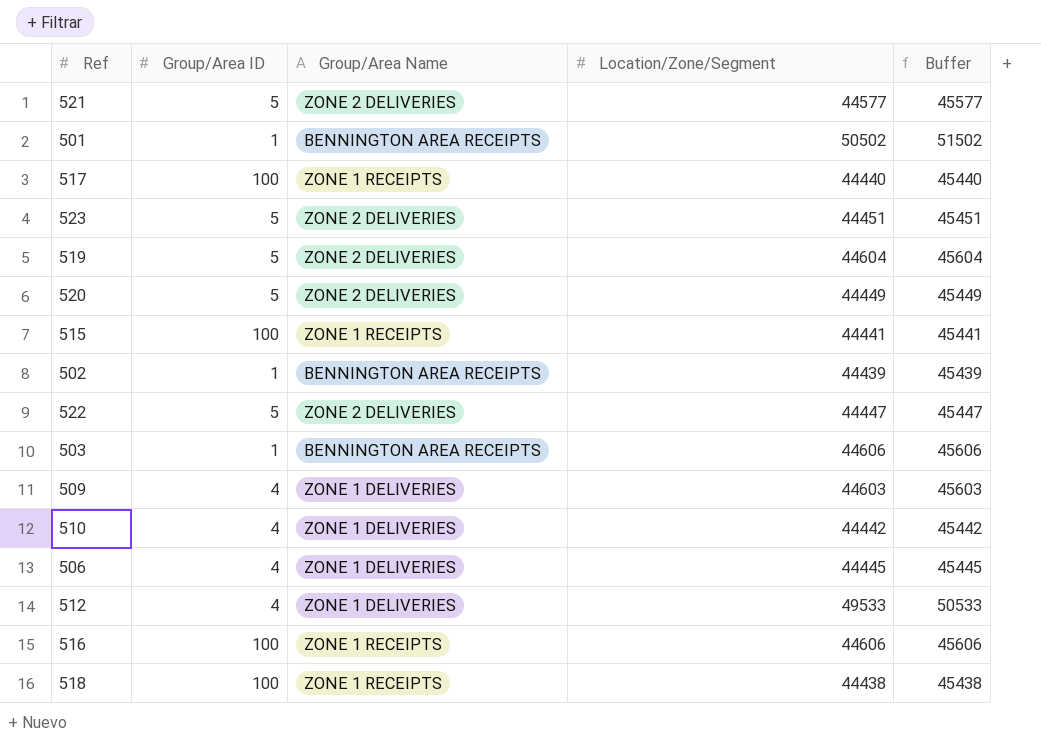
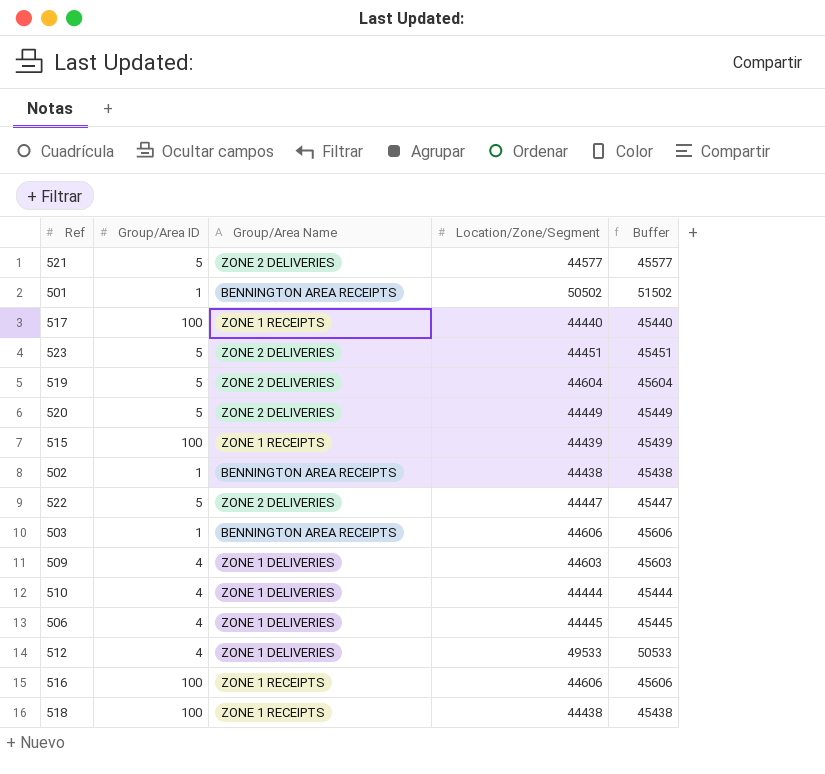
515 | Location/Zone/Segment: 44441 -> 44439
515 | Buffer: 45441 -> 45439
502 | Location/Zone/Segment: 44439 -> 44438
502 | Buffer: 45439 -> 45438
510 | Location/Zone/Segment: 44442 -> 44444
510 | Buffer: 45442 -> 45444

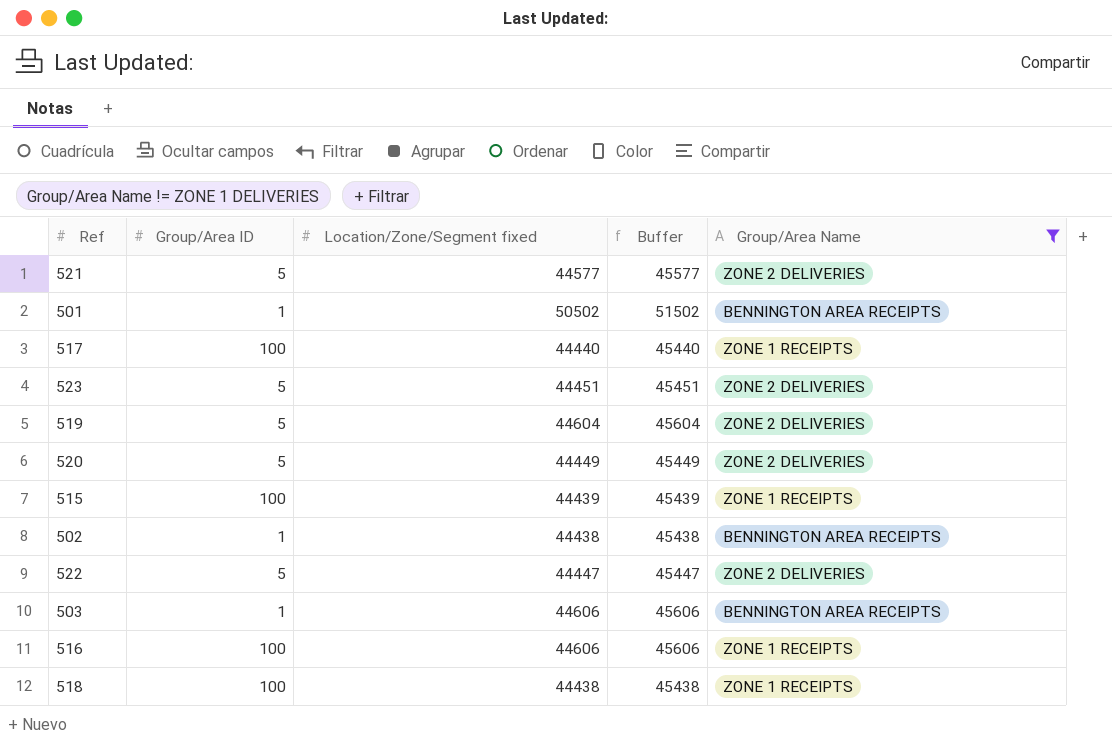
filter: none -> Group/Area Name != ZONE 1 DELIVERIES
column name: Location/Zone/Segment -> Location/Zone/Segment fixed
column Group/Area Name | position: 3 -> 5

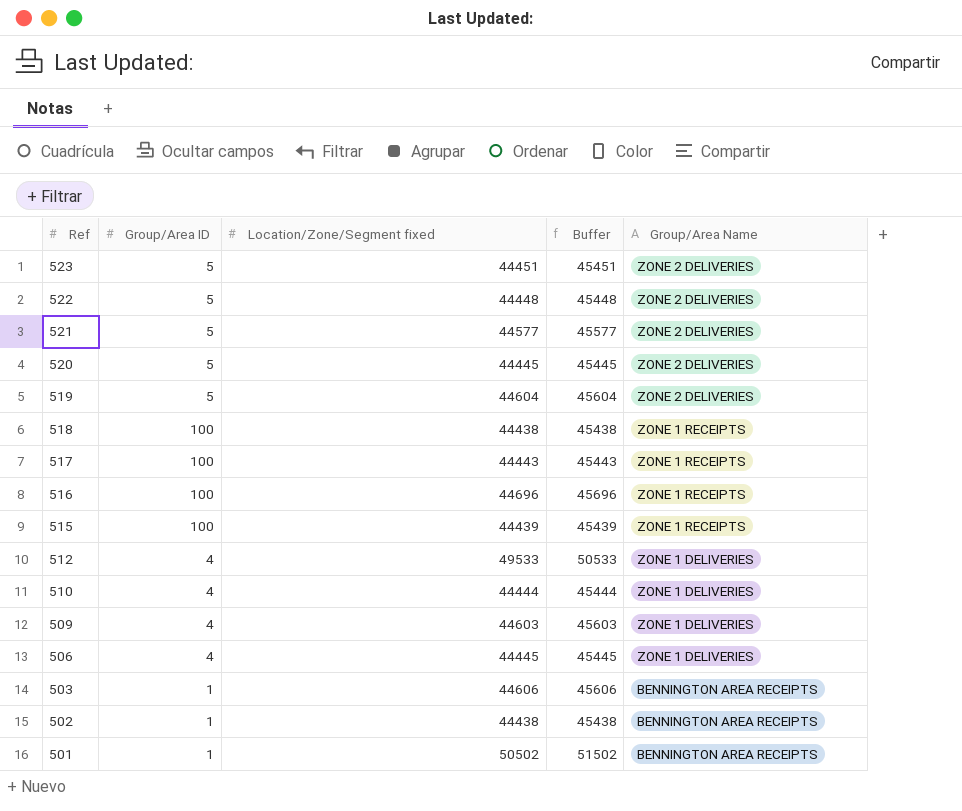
filter: Group/Area Name != ZONE 1 DELIVERIES -> none
row order: none -> Ref descending
522 | Location/Zone/Segment fixed: 44447 -> 44448
522 | Buffer: 45447 -> 45448
520 | Location/Zone/Segment fixed: 44449 -> 44445
520 | Buffer: 45449 -> 45445
517 | Location/Zone/Segment fixed: 44440 -> 44443
517 | Buffer: 45440 -> 45443
516 | Location/Zone/Segment fixed: 44606 -> 44696
516 | Buffer: 45606 -> 45696

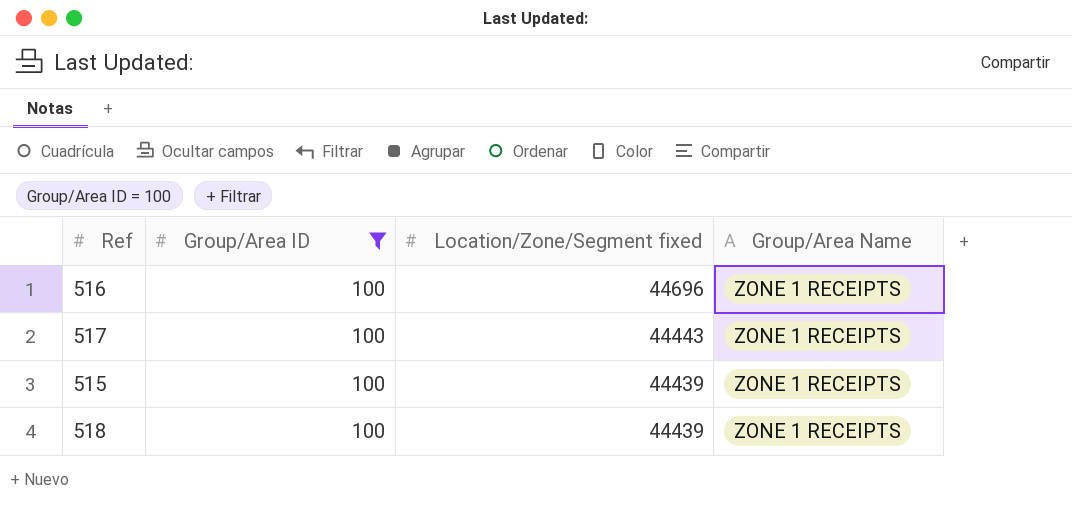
filter: none -> Group/Area ID = 100
row order: Ref descending -> Location/Zone/Segment fixed descending
column Buffer | formula: [Location/Zone/Segment fixed] + 1000 -> none
518 | Location/Zone/Segment fixed: 44438 -> 44439

